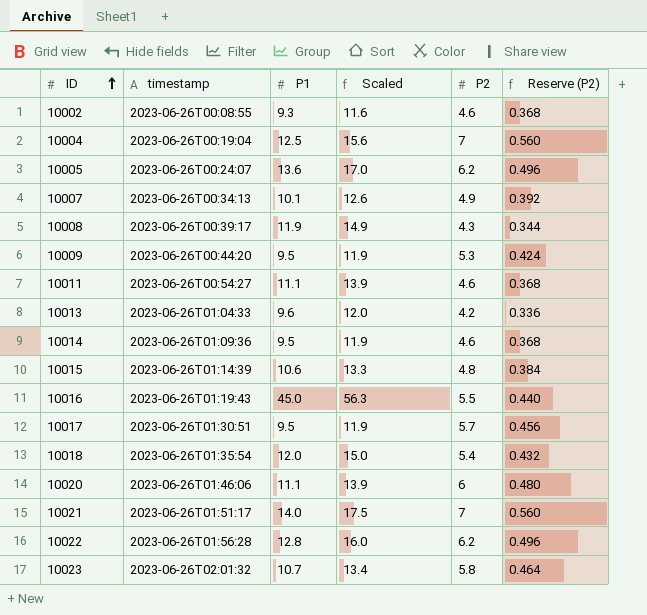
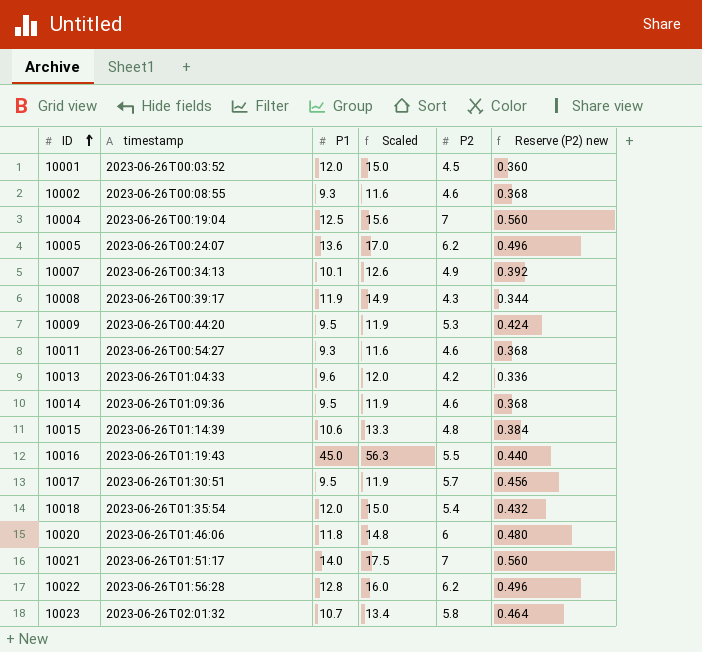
column name: Reserve (P2) -> Reserve (P2) new
row 10001: none -> 2023-06-26T00:03:52 | 12.0 | 15.0 | 4.5 | 0.360
10011 | P1: 11.1 -> 9.3
10011 | Scaled: 13.9 -> 11.6
10020 | P1: 11.1 -> 11.8
10020 | Scaled: 13.9 -> 14.8

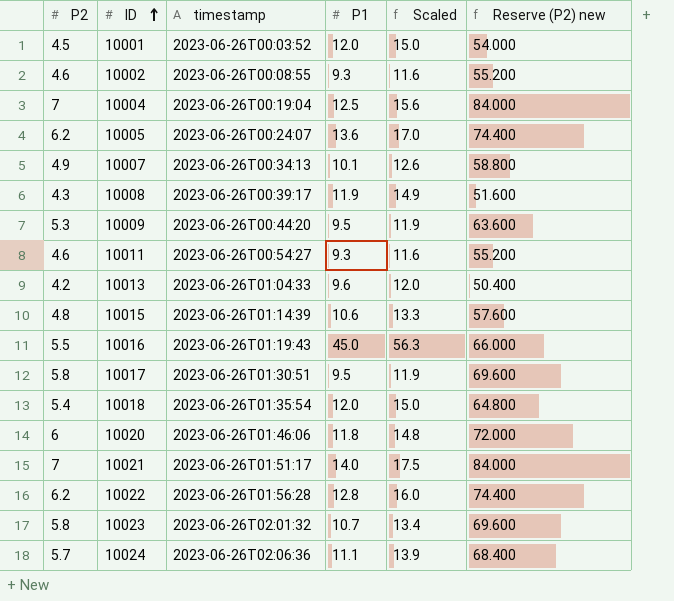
column P2 | position: 5 -> 1
column Reserve (P2) new | formula: [P2] * 0.08 -> [P2] * 12
row 10014: 2023-06-26T01:09:36 | 9.5 | 11.9 | 4.6 | 0.368 -> none
10017 | P2: 5.7 -> 5.8
row 10024: none -> 5.7 | 2023-06-26T02:06:36 | 11.1 | 13.9 | 68.400

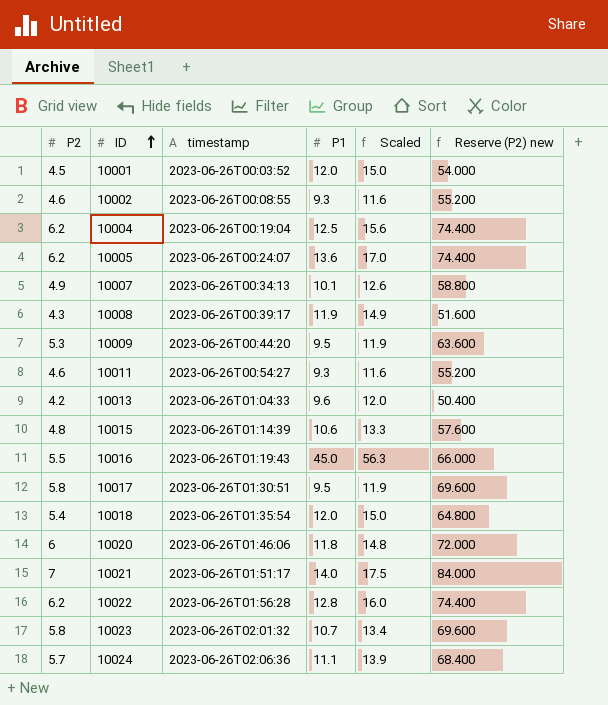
10004 | P2: 7 -> 6.2
10004 | Reserve (P2) new: 84.000 -> 74.400

